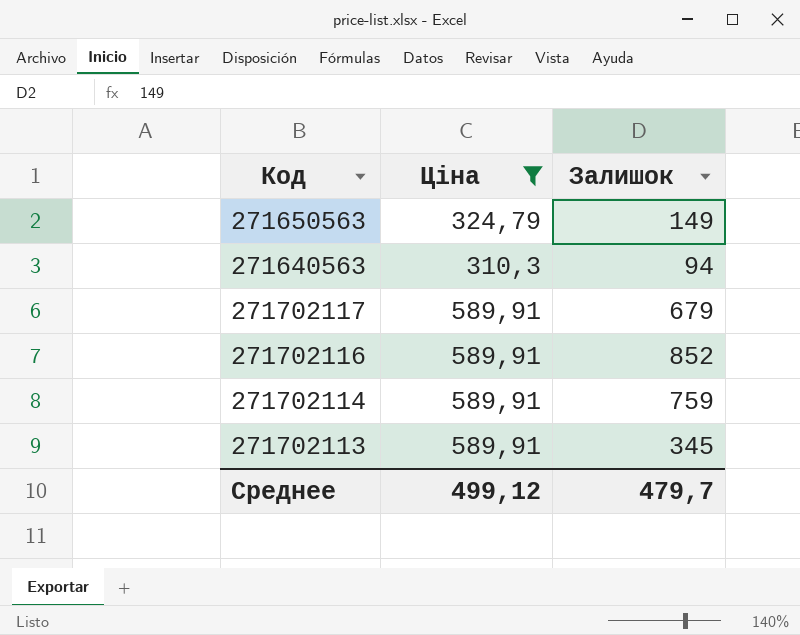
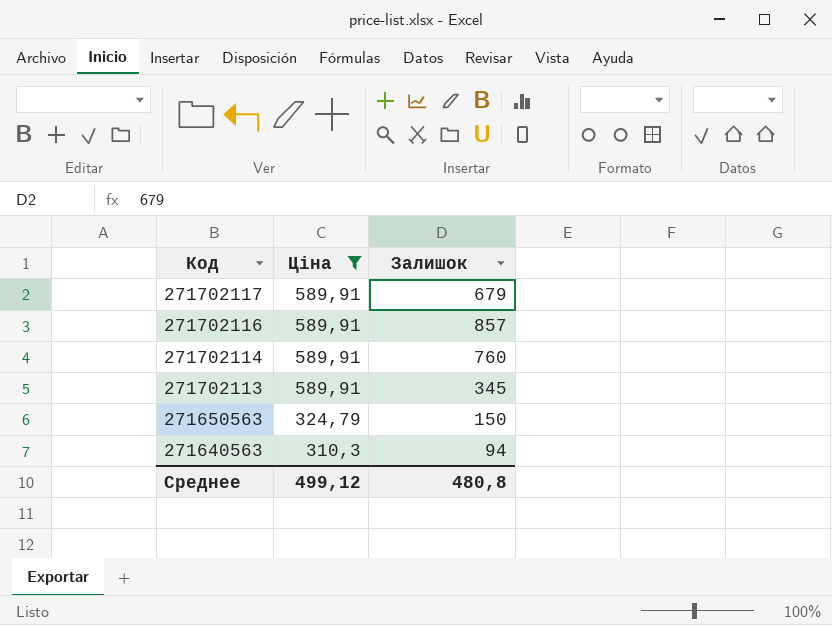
row order: none -> Код descending
271702116 | Залишок: 852 -> 857
271702114 | Залишок: 759 -> 760
271650563 | Залишок: 149 -> 150
Среднее | Залишок: 479,7 -> 480,8

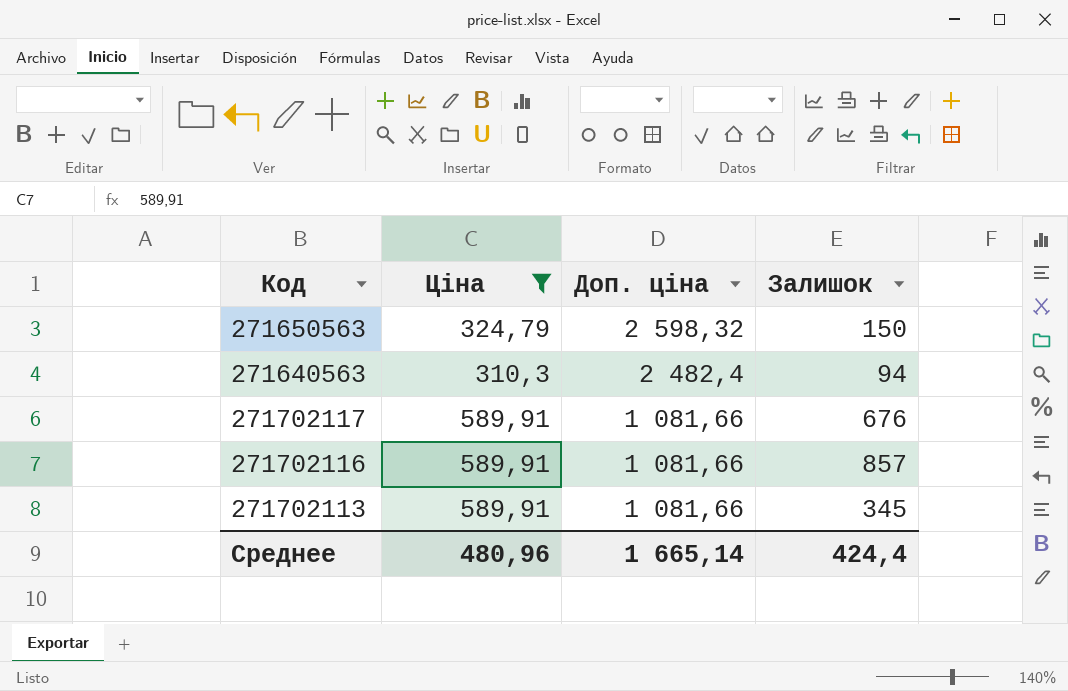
row order: Код descending -> Доп. ціна descending
column Доп. ціна | position: none -> 3
row 271702114: 589,91 | 760 -> none
271702117 | Залишок: 679 -> 676
Среднее | Ціна: 499,12 -> 480,96
Среднее | Залишок: 480,8 -> 424,4

